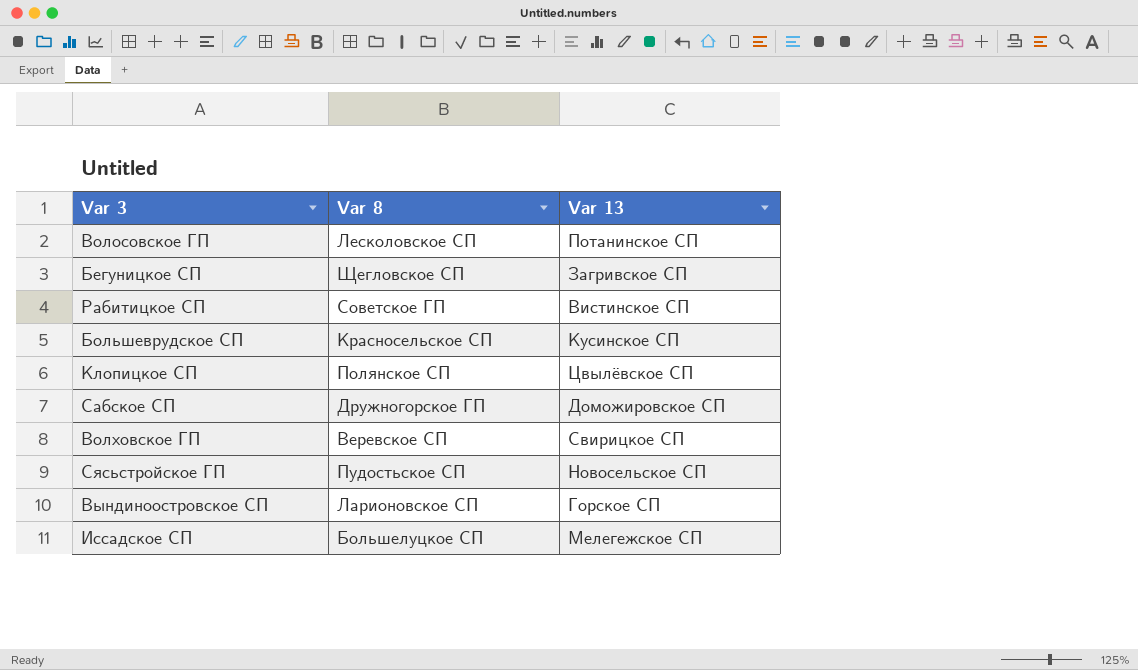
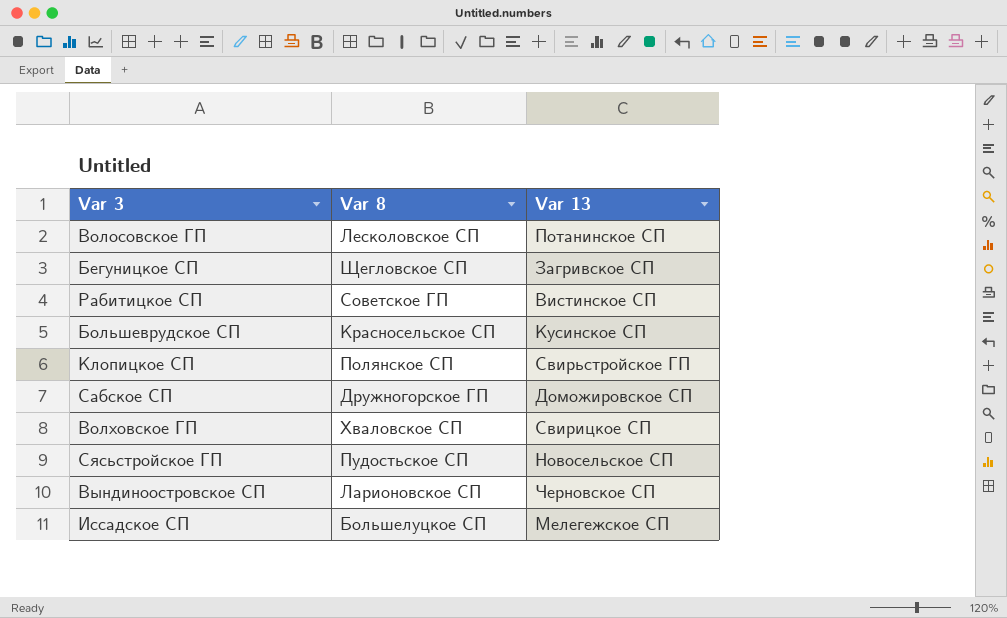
Клопицкое СП | Var 13: Цвылёвское СП -> Свирьстройское ГП
Волховское ГП | Var 8: Веревское СП -> Хваловское СП
Вындиноостровское СП | Var 13: Горское СП -> Черновское СП

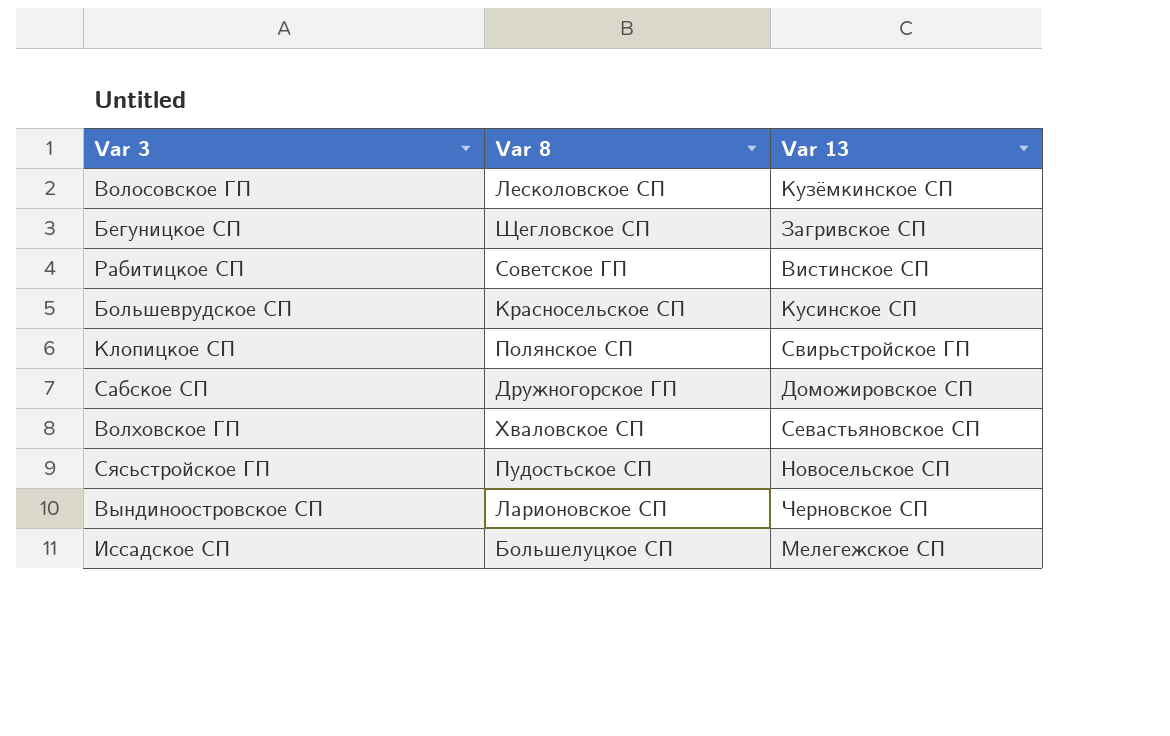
Волосовское ГП | Var 13: Потанинское СП -> Кузёмкинское СП
Волховское ГП | Var 13: Свирицкое СП -> Севастьяновское СП

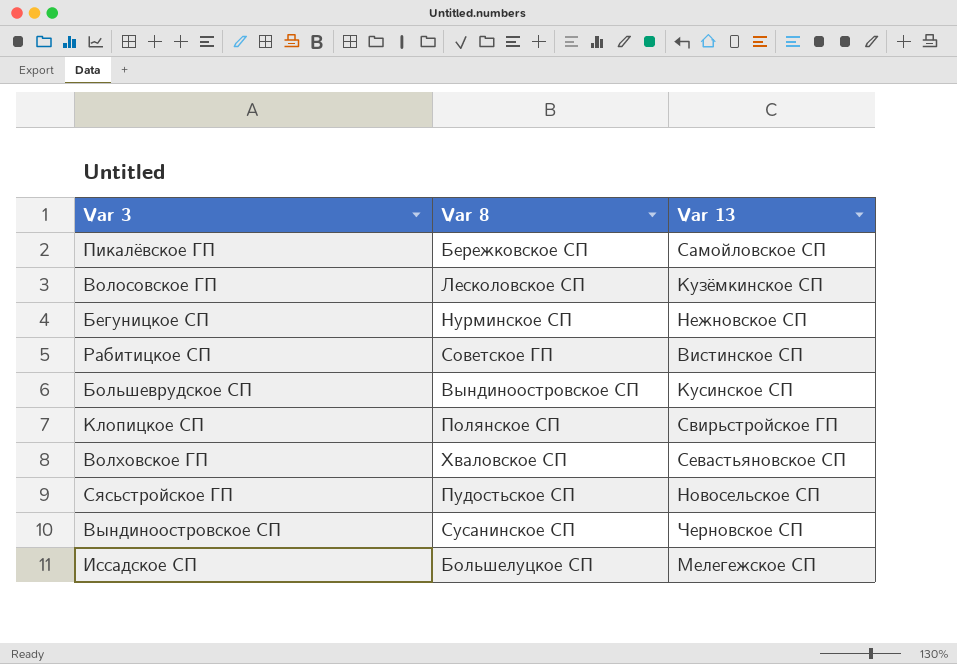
row Сабское СП: Дружногорское ГП | Доможировское СП -> none
row Пикалёвское ГП: none -> Бережковское СП | Самойловское СП
Бегуницкое СП | Var 8: Щегловское СП -> Нурминское СП
Бегуницкое СП | Var 13: Загривское СП -> Нежновское СП
Большеврудское СП | Var 8: Красносельское СП -> Вындиноостровское СП
Вындиноостровское СП | Var 8: Ларионовское СП -> Сусанинское СП

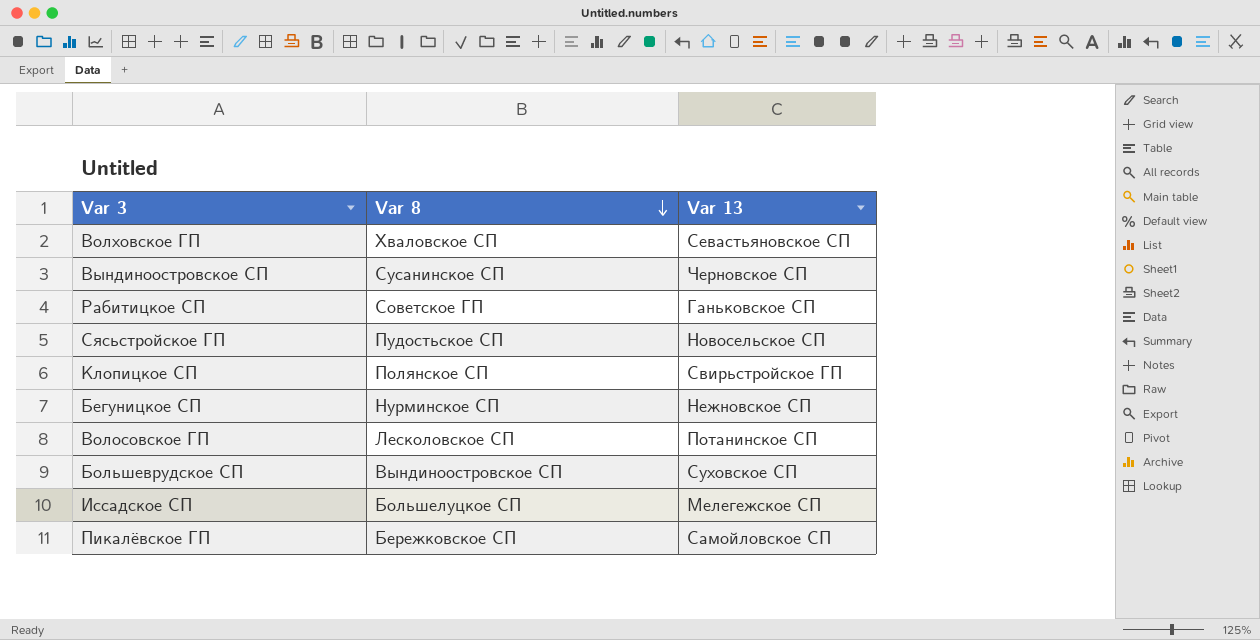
row order: none -> Var 8 descending
Рабитицкое СП | Var 13: Вистинское СП -> Ганьковское СП
Волосовское ГП | Var 13: Кузёмкинское СП -> Потанинское СП
Большеврудское СП | Var 13: Кусинское СП -> Суховское СП

